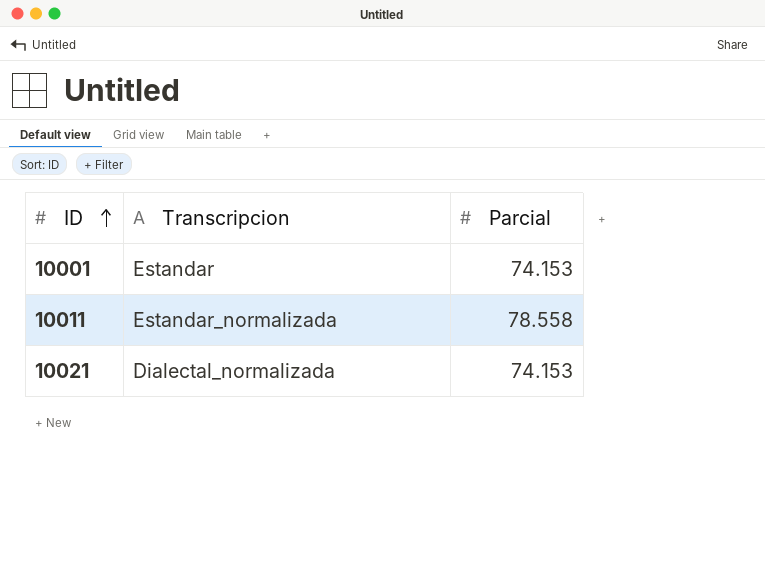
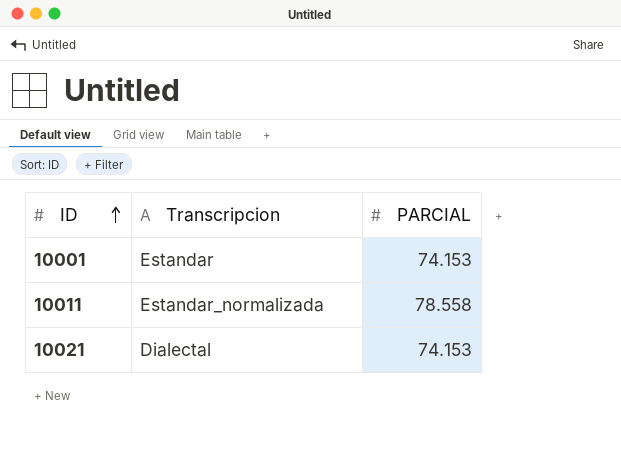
column name: Parcial -> PARCIAL
10021 | Transcripcion: Dialectal_normalizada -> Dialectal

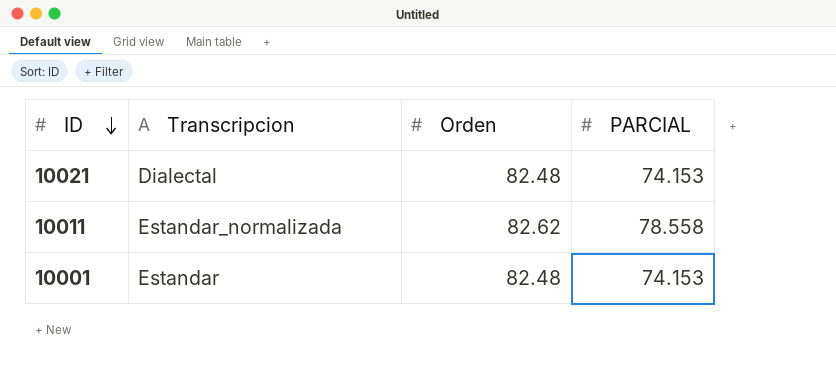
row order: ID ascending -> ID descending
column Orden | position: none -> 3

